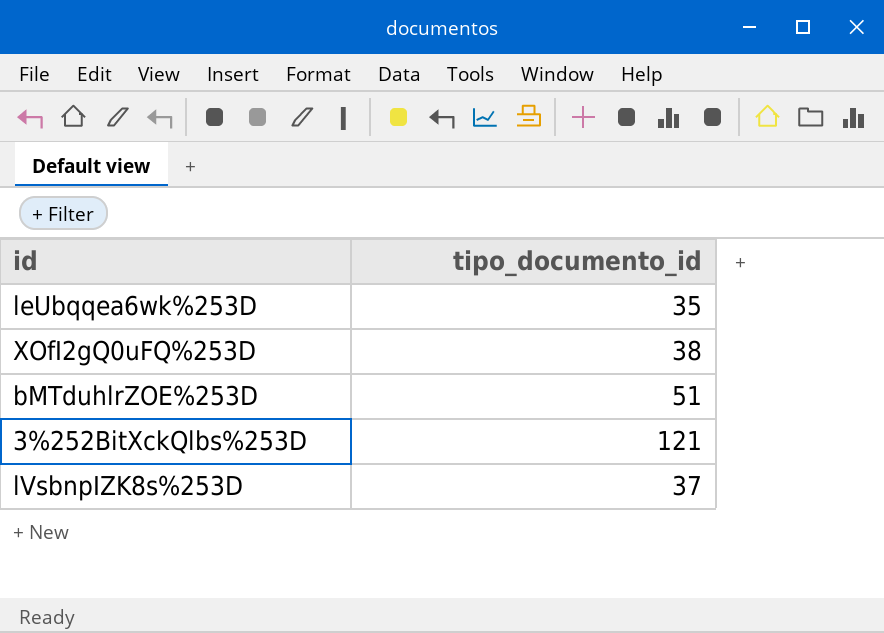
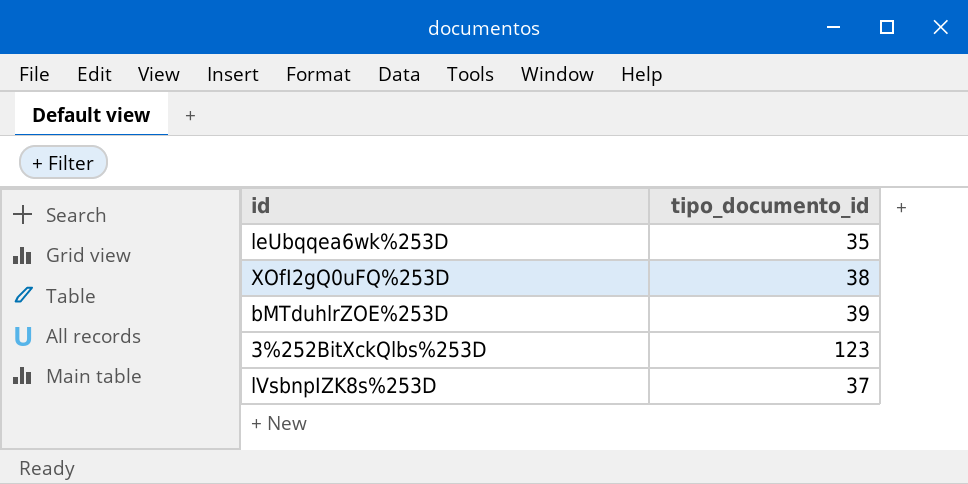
bMTduhlrZOE%253D | tipo_documento_id: 51 -> 39
3%252BitXckQlbs%253D | tipo_documento_id: 121 -> 123

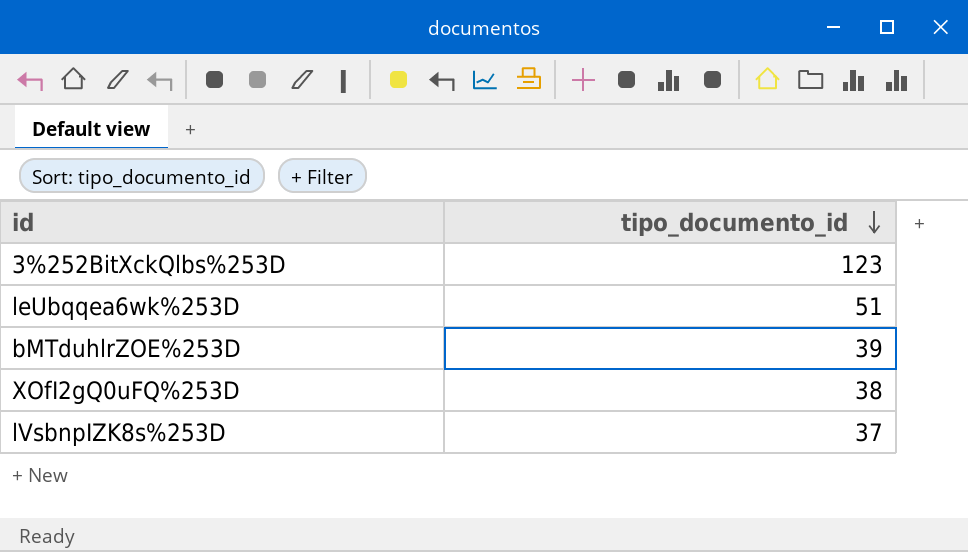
row order: none -> tipo_documento_id descending
leUbqqea6wk%253D | tipo_documento_id: 35 -> 51

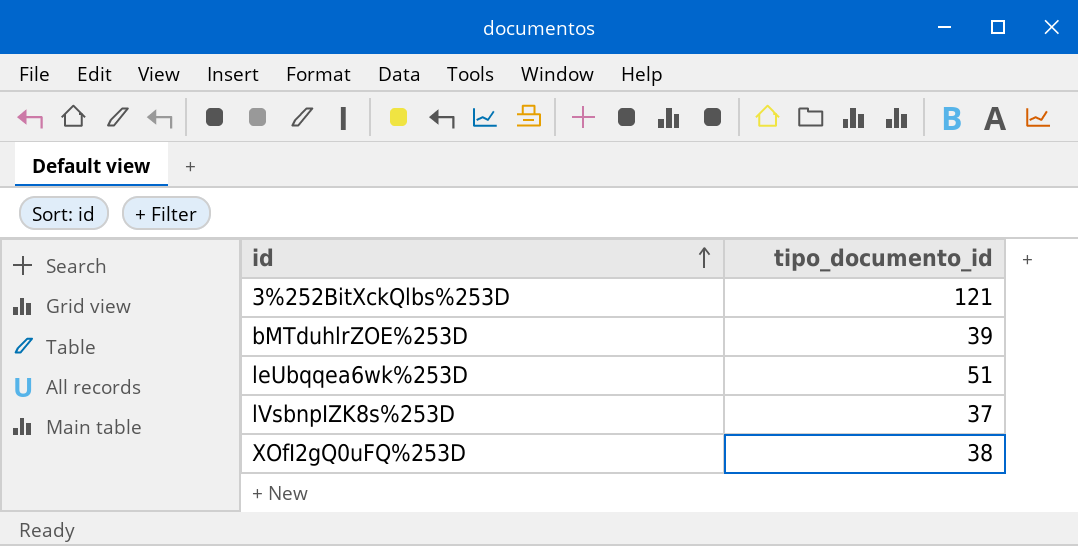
row order: tipo_documento_id descending -> id ascending
3%252BitXckQlbs%253D | tipo_documento_id: 123 -> 121

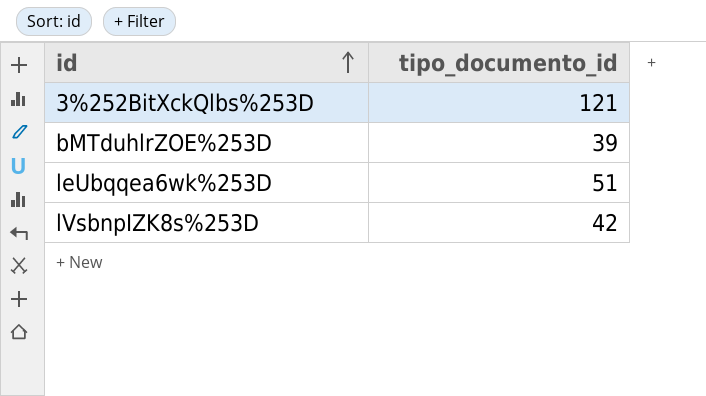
row XOfI2gQ0uFQ%253D: 38 -> none
lVsbnpIZK8s%253D | tipo_documento_id: 37 -> 42

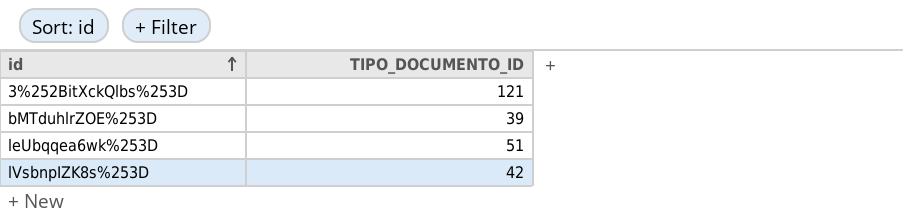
column name: tipo_documento_id -> TIPO_DOCUMENTO_ID

